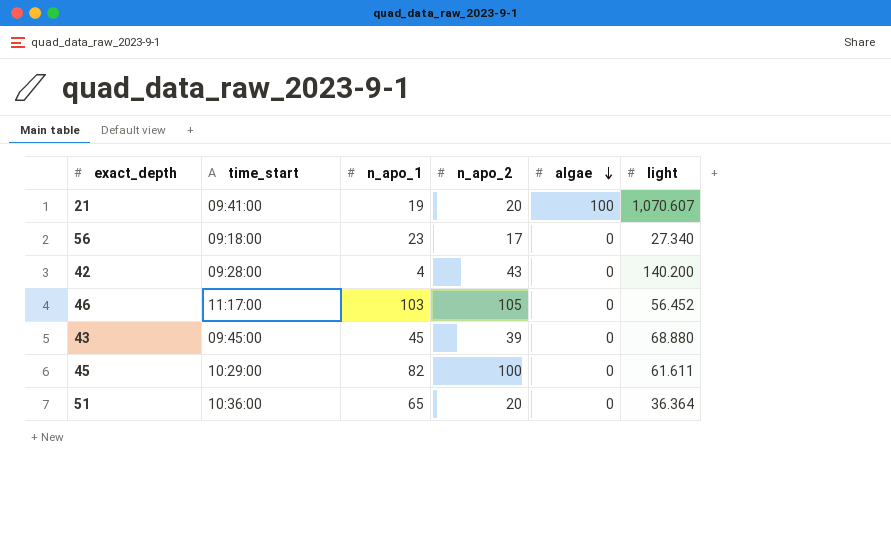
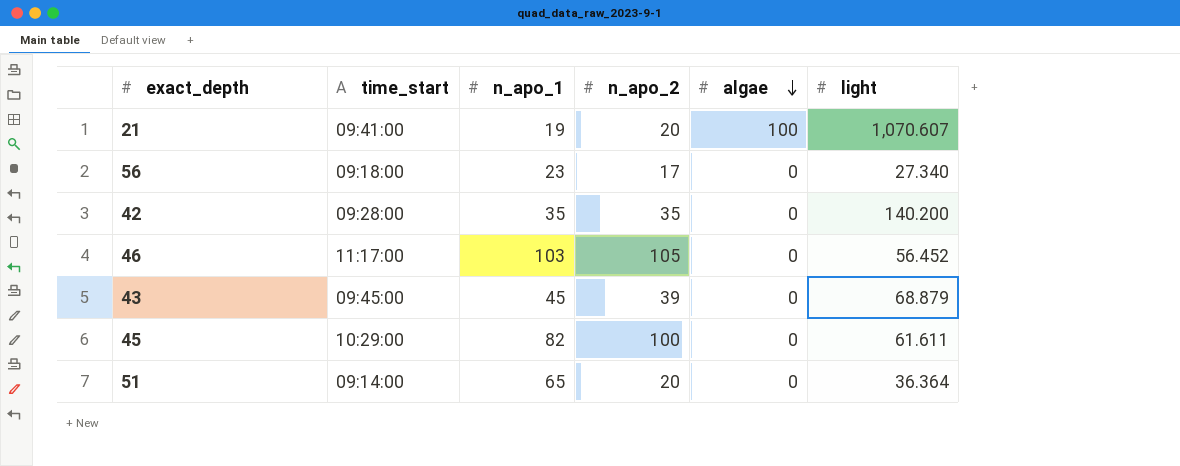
42 | n_apo_1: 4 -> 35
42 | n_apo_2: 43 -> 35
43 | light: 68.880 -> 68.879
51 | time_start: 10:36:00 -> 09:14:00

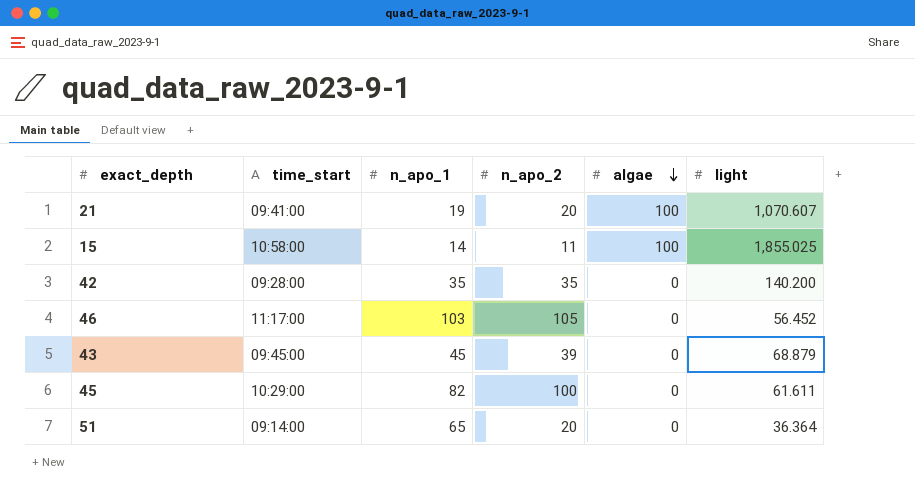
row 56: 09:18:00 | 23 | 17 | 0 | 27.340 -> none
row 15: none -> 10:58:00 | 14 | 11 | 100 | 1,855.025

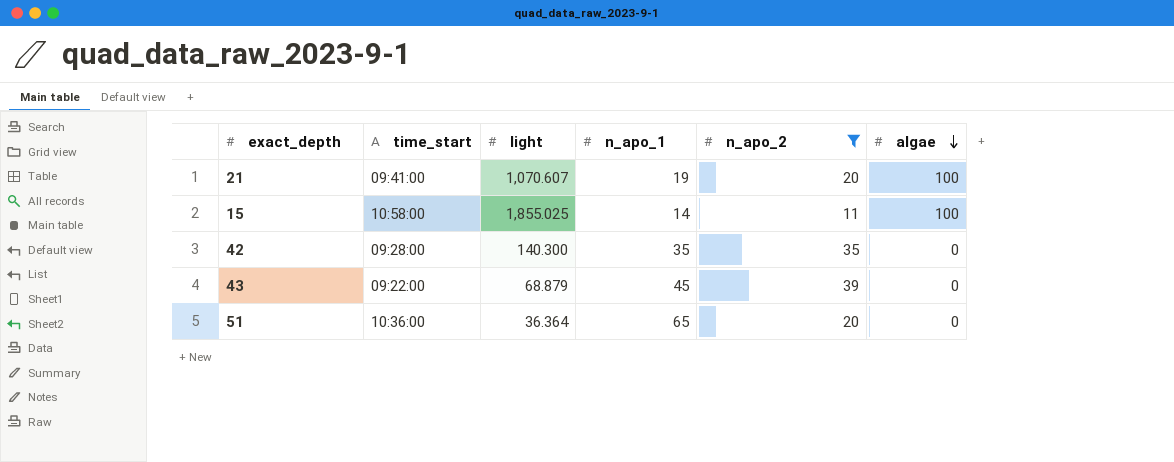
filter: none -> n_apo_2 <= 39
column light | position: 6 -> 3
42 | light: 140.200 -> 140.300
43 | time_start: 09:45:00 -> 09:22:00
51 | time_start: 09:14:00 -> 10:36:00

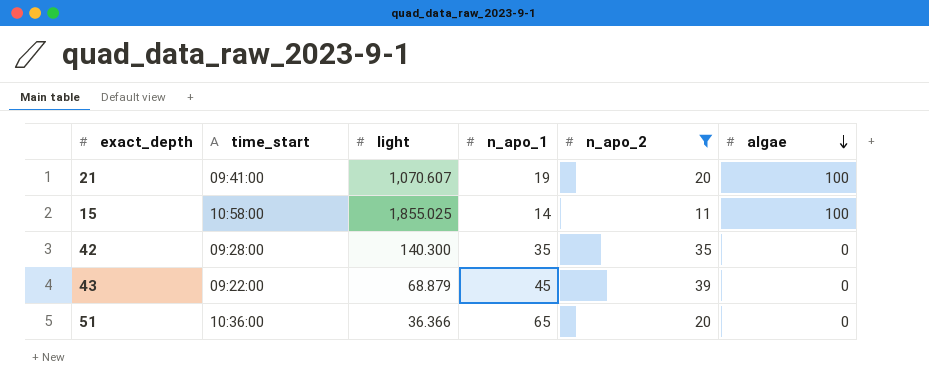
51 | light: 36.364 -> 36.366

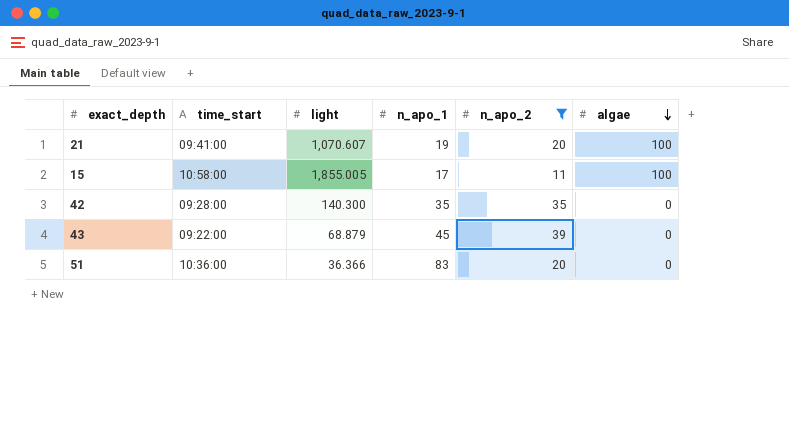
15 | light: 1,855.025 -> 1,855.005
15 | n_apo_1: 14 -> 17
51 | n_apo_1: 65 -> 83

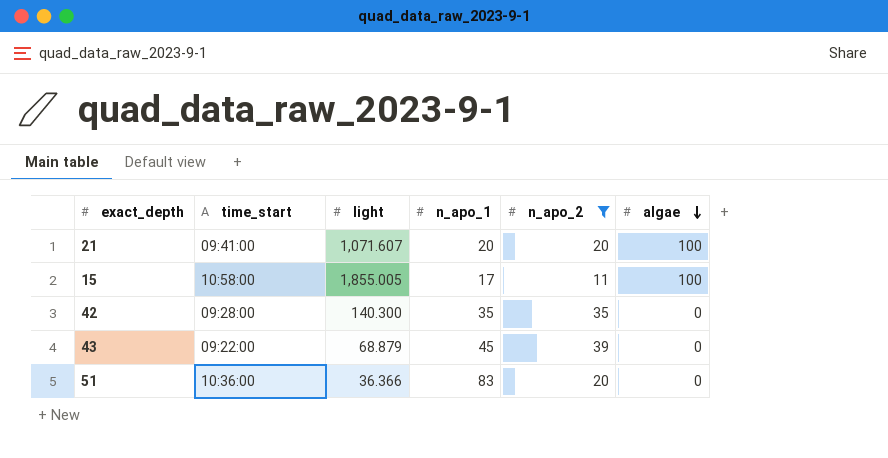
21 | light: 1,070.607 -> 1,071.607
21 | n_apo_1: 19 -> 20

